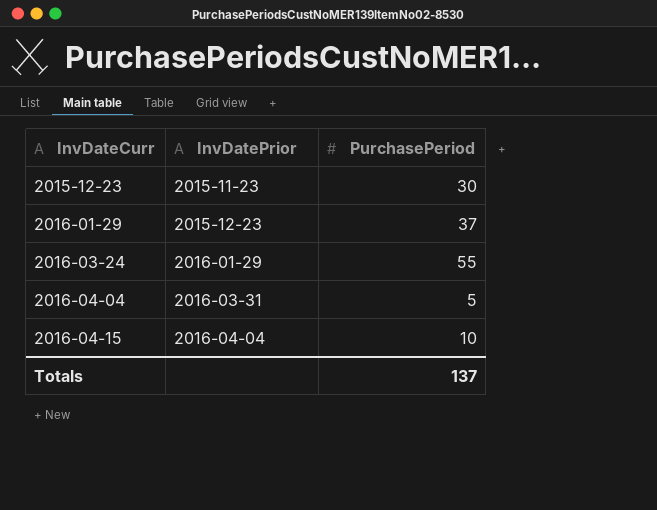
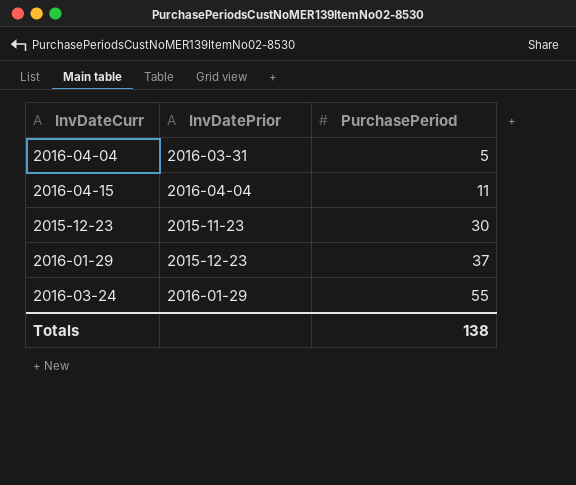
row order: InvDateCurr ascending -> PurchasePeriod ascending
2016-04-15 | PurchasePeriod: 10 -> 11
Totals | PurchasePeriod: 137 -> 138

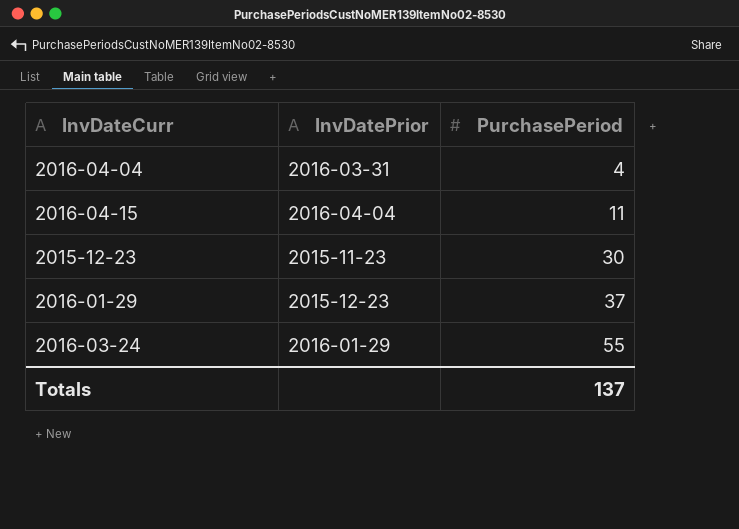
2016-04-04 | PurchasePeriod: 5 -> 4
Totals | PurchasePeriod: 138 -> 137

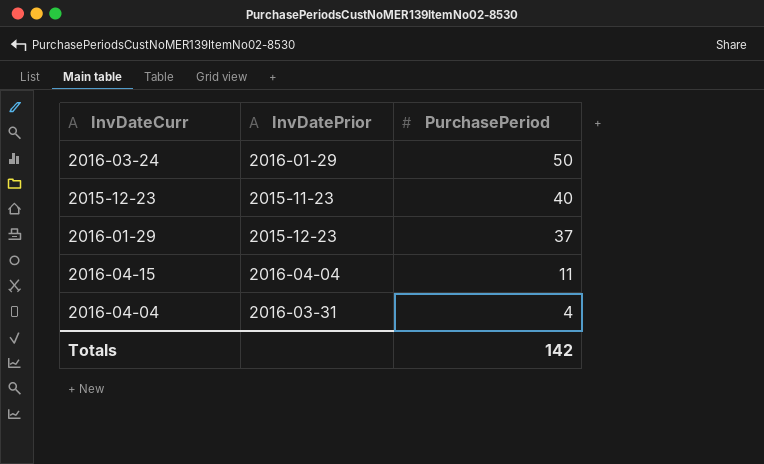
row order: PurchasePeriod ascending -> PurchasePeriod descending
2016-03-24 | PurchasePeriod: 55 -> 50
2015-12-23 | PurchasePeriod: 30 -> 40
Totals | PurchasePeriod: 137 -> 142

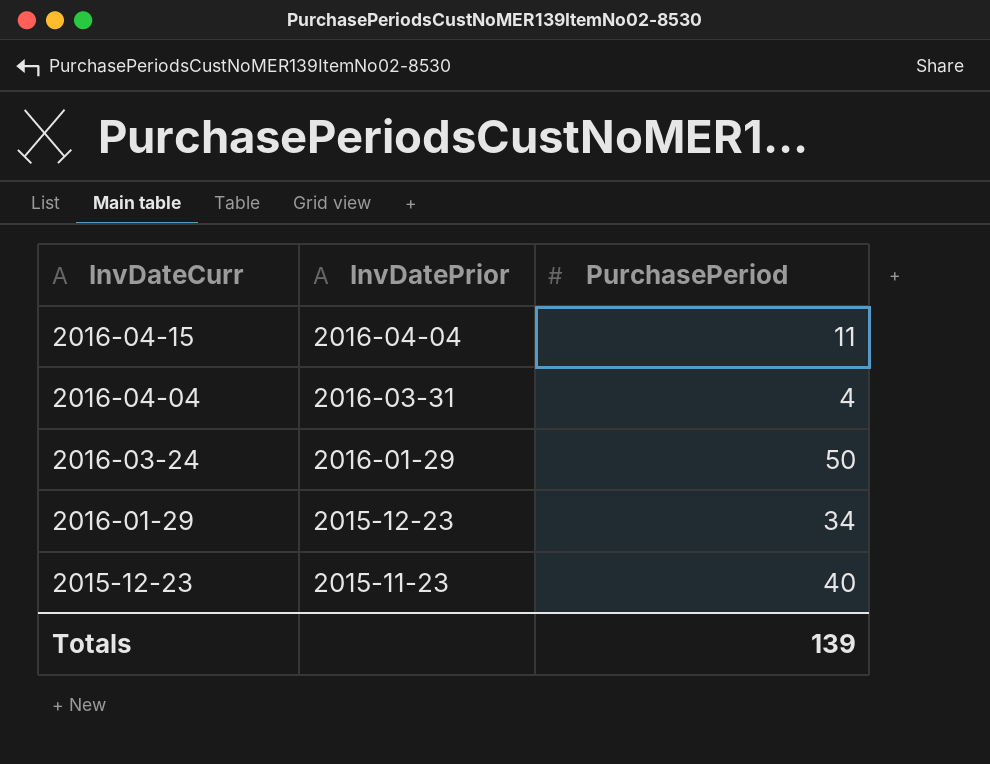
row order: PurchasePeriod descending -> InvDateCurr descending
2016-01-29 | PurchasePeriod: 37 -> 34
Totals | PurchasePeriod: 142 -> 139

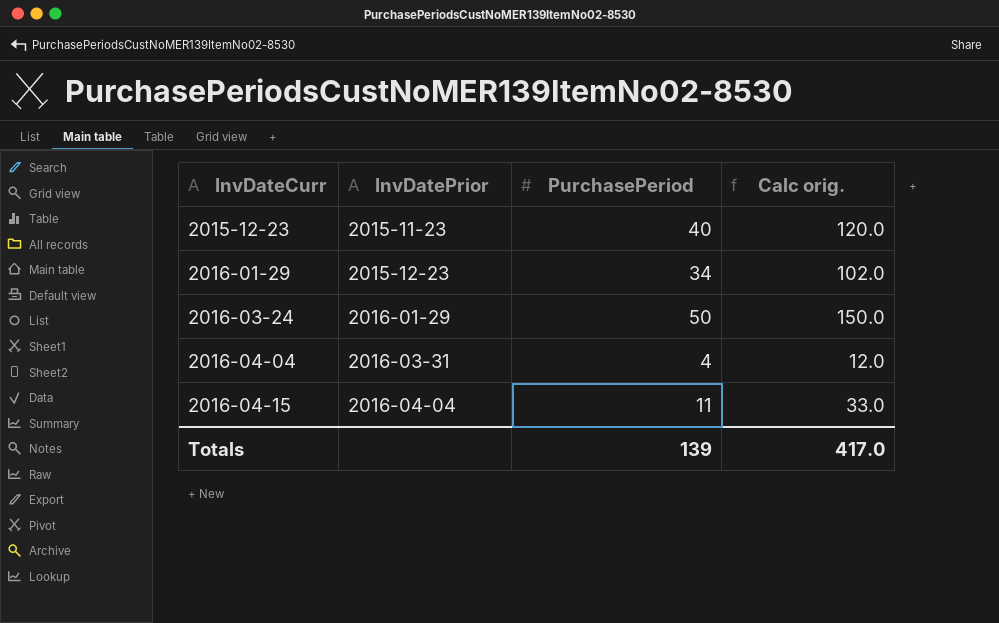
row order: InvDateCurr descending -> InvDateCurr ascending
column Calc orig. | formula: none -> [PurchasePeriod] * 3

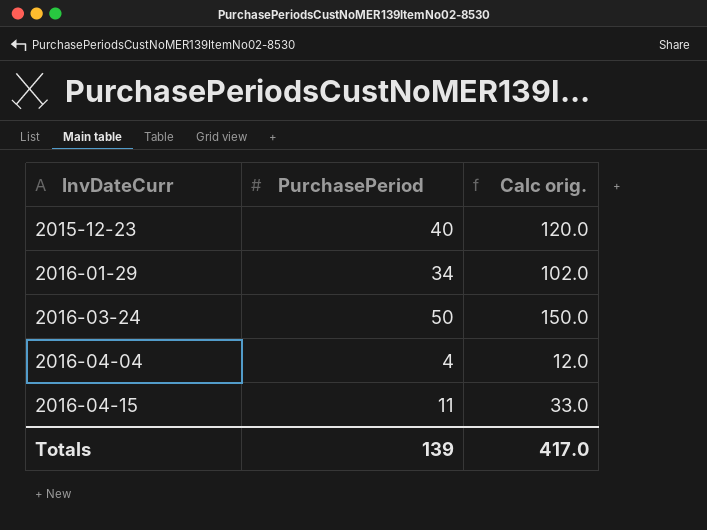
column InvDatePrior | position: 2 -> none

